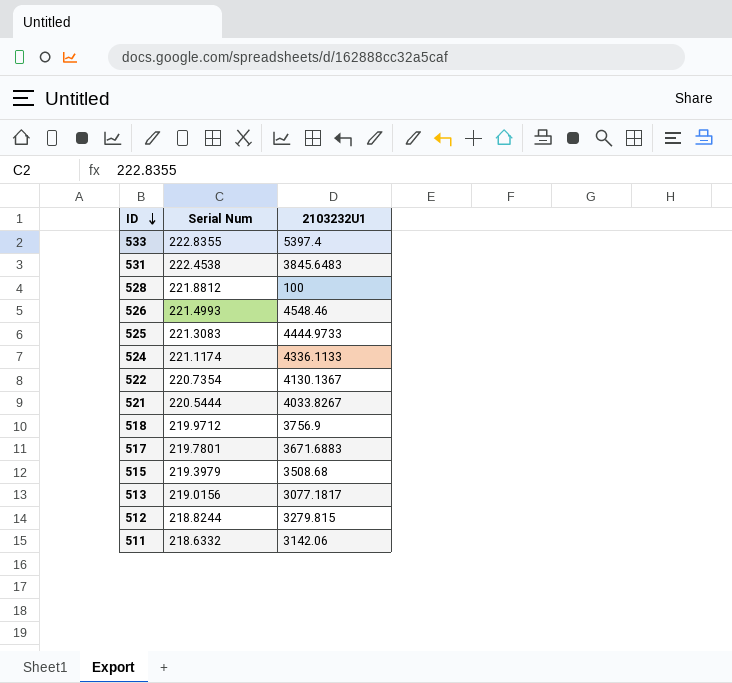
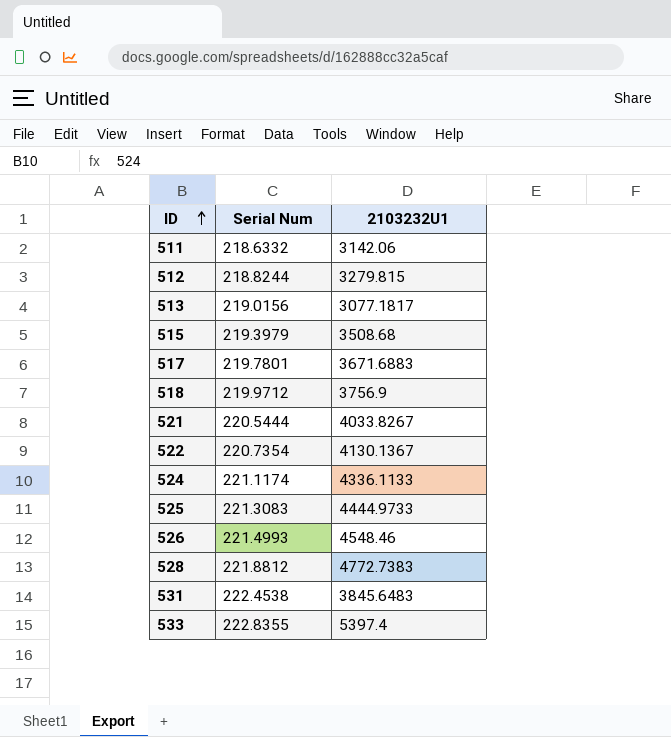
row order: ID descending -> ID ascending
528 | 2103232U1: 100 -> 4772.7383

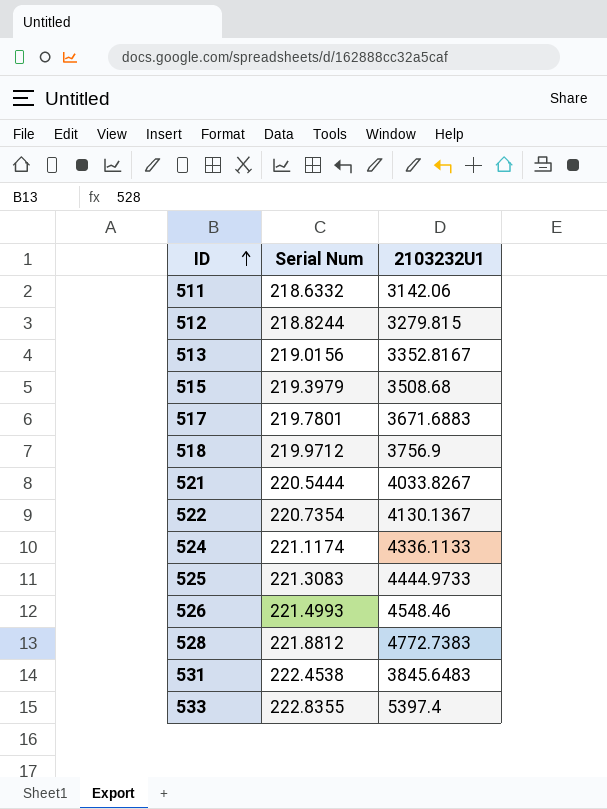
513 | 2103232U1: 3077.1817 -> 3352.8167

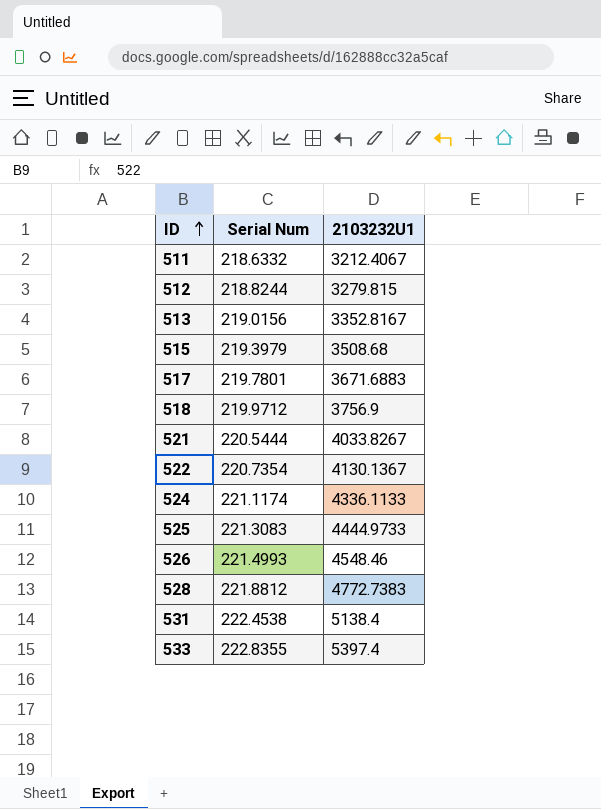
511 | 2103232U1: 3142.06 -> 3212.4067
531 | 2103232U1: 3845.6483 -> 5138.4

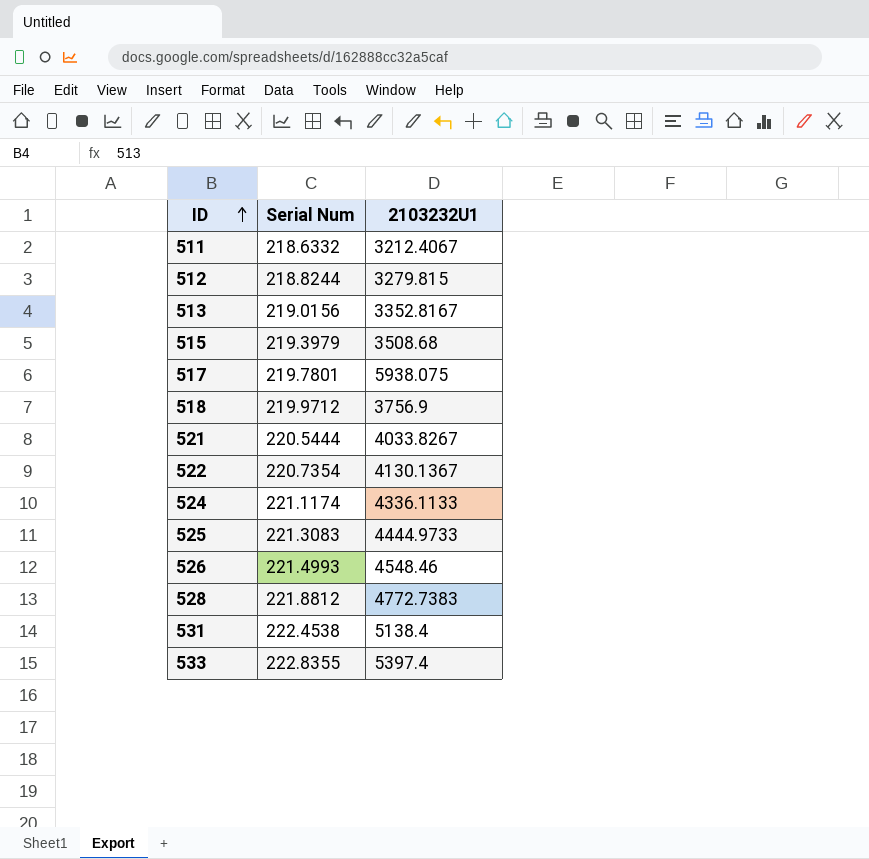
517 | 2103232U1: 3671.6883 -> 5938.075

